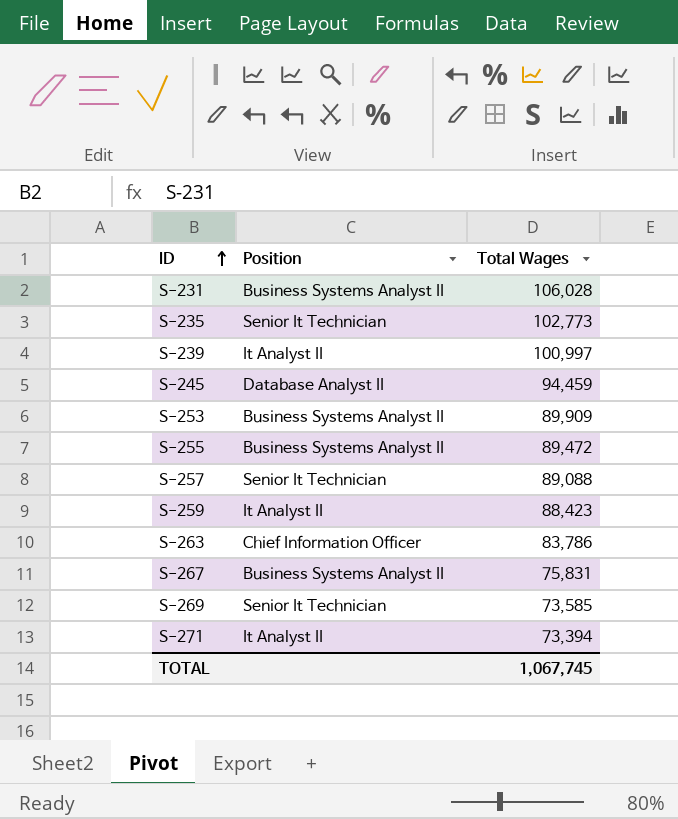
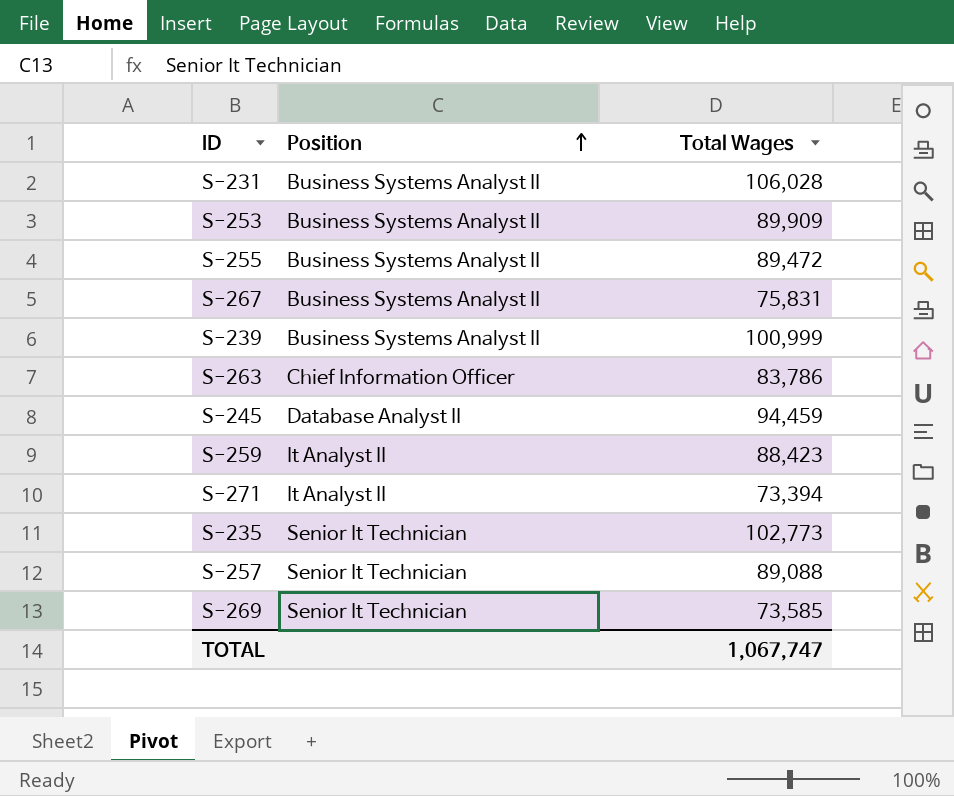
row order: ID ascending -> Position ascending
S-239 | Position: It Analyst II -> Business Systems Analyst II
S-239 | Total Wages: 100,997 -> 100,999
TOTAL | Total Wages: 1,067,745 -> 1,067,747

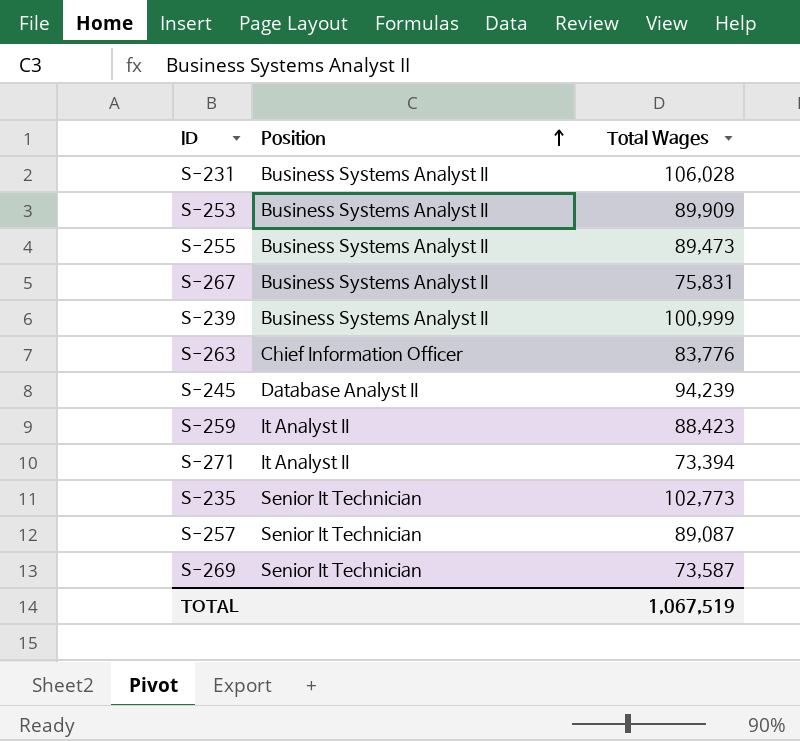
S-255 | Total Wages: 89,472 -> 89,473
S-263 | Total Wages: 83,786 -> 83,776
S-245 | Total Wages: 94,459 -> 94,239
S-257 | Total Wages: 89,088 -> 89,087
S-269 | Total Wages: 73,585 -> 73,587
TOTAL | Total Wages: 1,067,747 -> 1,067,519

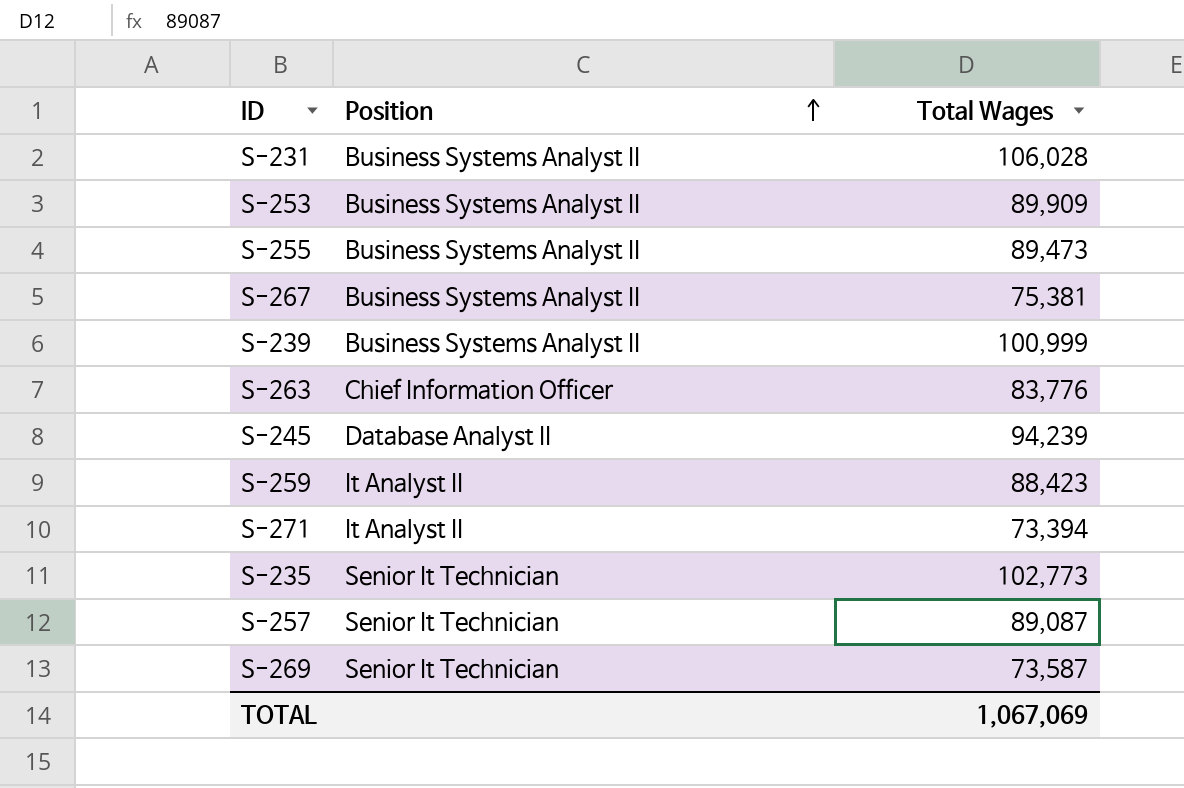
S-267 | Total Wages: 75,831 -> 75,381
TOTAL | Total Wages: 1,067,519 -> 1,067,069

